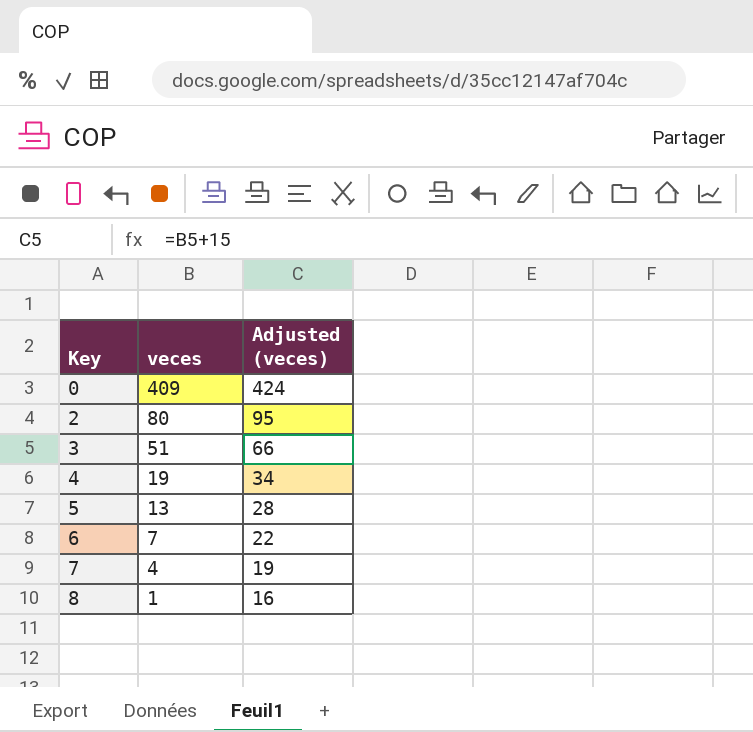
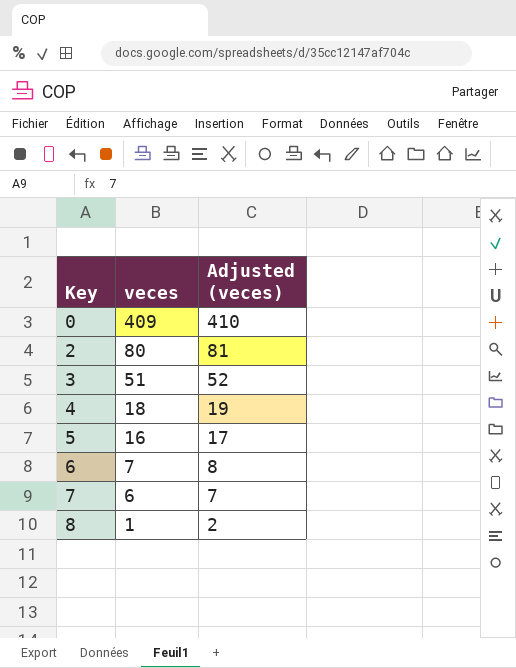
column Adjusted (veces) | formula: [veces] + 15 -> [veces] + 1
4 | veces: 19 -> 18
5 | veces: 13 -> 16
7 | veces: 4 -> 6

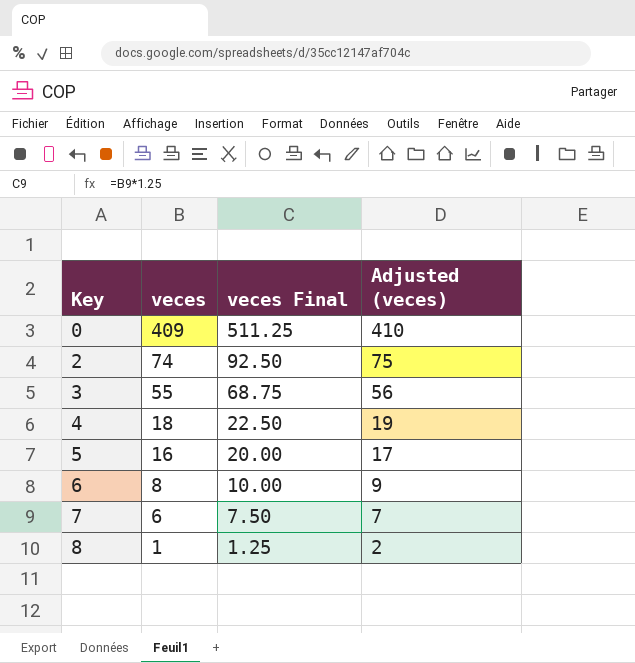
column veces Final | formula: none -> [veces] * 1.25
2 | veces: 80 -> 74
2 | Adjusted (veces): 81 -> 75
3 | veces: 51 -> 55
3 | Adjusted (veces): 52 -> 56
6 | veces: 7 -> 8
6 | Adjusted (veces): 8 -> 9

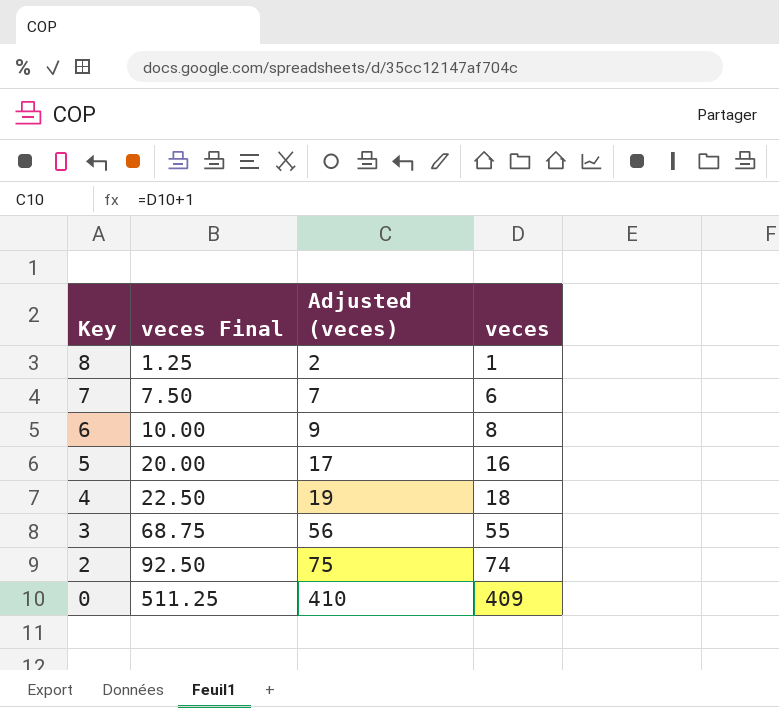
row order: Key ascending -> Key descending
column veces | position: 2 -> 4

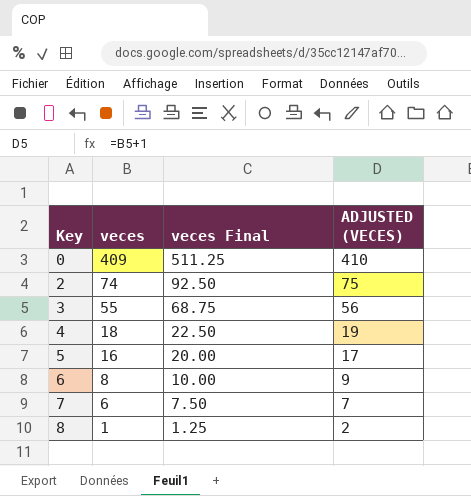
row order: Key descending -> Key ascending
column veces | position: 4 -> 2
column name: Adjusted (veces) -> ADJUSTED (VECES)

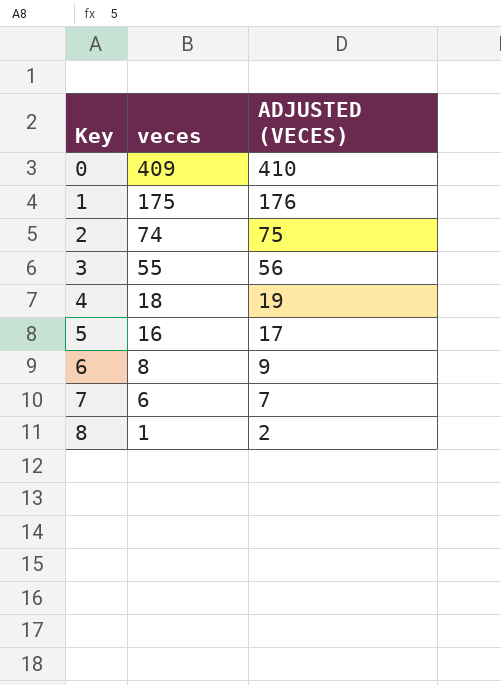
column veces Final | formula: [veces] * 1.25 -> none
row 1: none -> 175 | 176

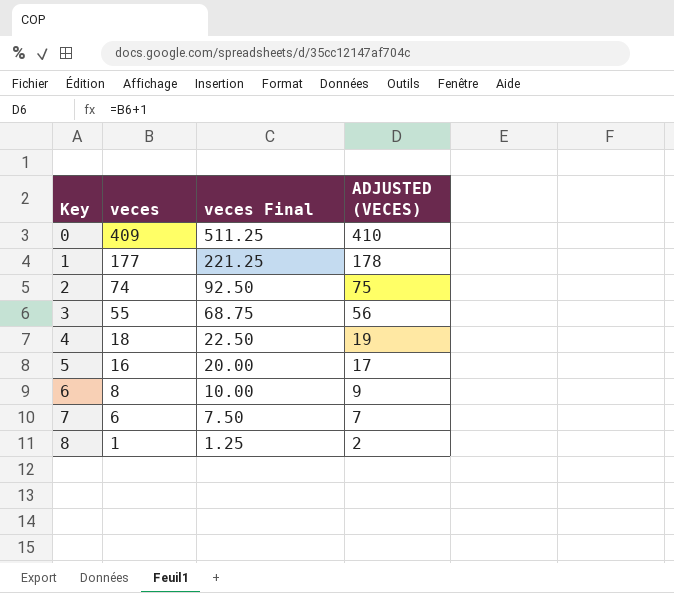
column veces Final | formula: none -> [veces] * 1.25
1 | veces: 175 -> 177
1 | ADJUSTED (VECES): 176 -> 178

